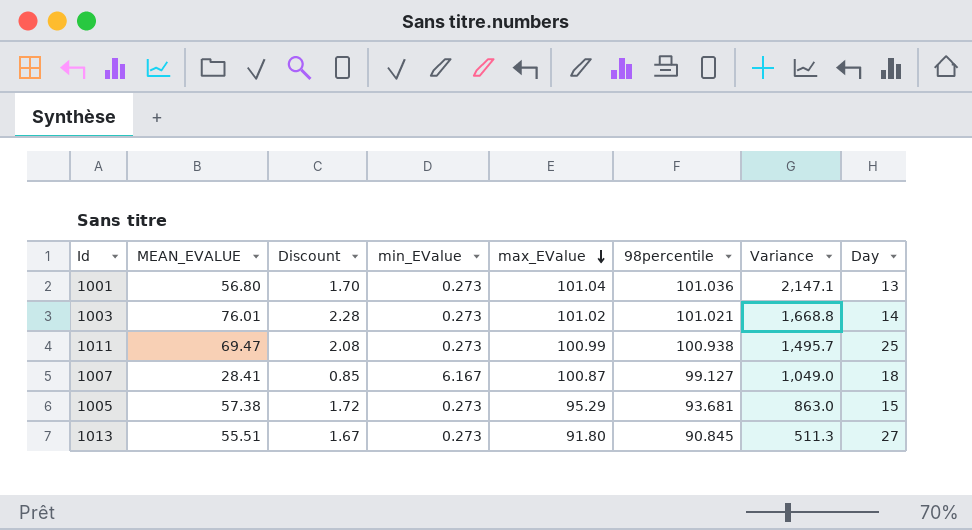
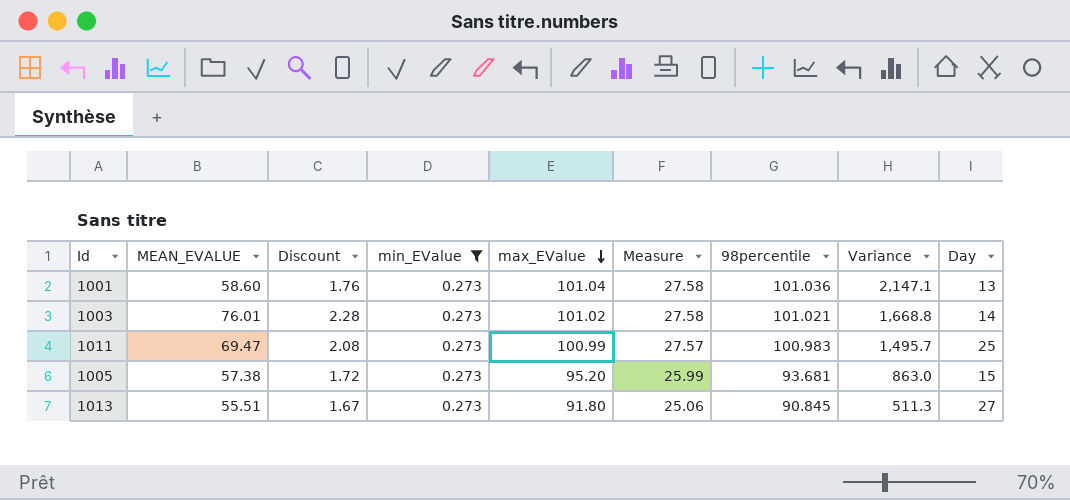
filter: none -> min_EValue = 0.273
column Measure | formula: none -> [min_EValue] * [max_EValue]
1001 | MEAN_EVALUE: 56.80 -> 58.60
1001 | Discount: 1.70 -> 1.76
1011 | 98percentile: 100.938 -> 100.983
1005 | max_EValue: 95.29 -> 95.20

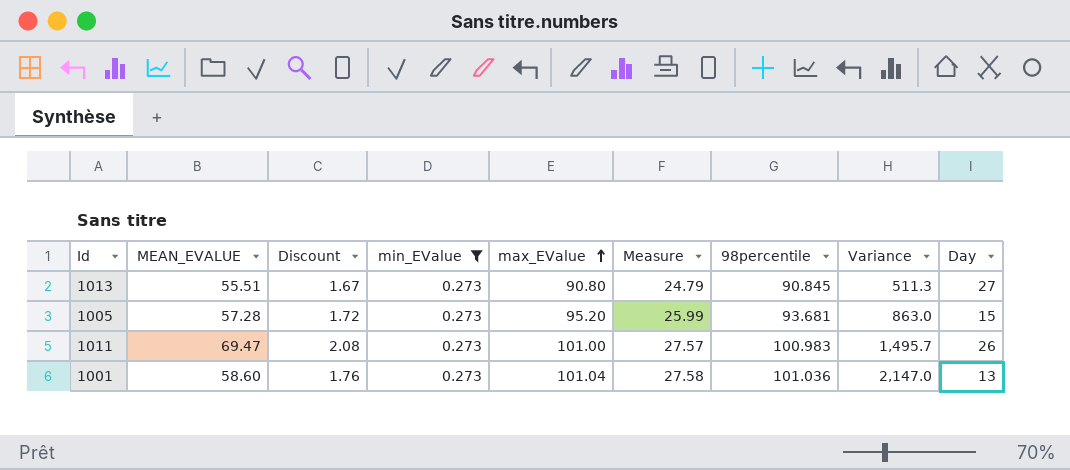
row order: max_EValue descending -> max_EValue ascending
row 1003: 76.01 | 2.28 | 0.273 | 101.02 | 27.58 | 101.021 | 1,668.8 | 14 -> none
1013 | max_EValue: 91.80 -> 90.80
1013 | Measure: 25.06 -> 24.79
1005 | MEAN_EVALUE: 57.38 -> 57.28
1011 | max_EValue: 100.99 -> 101.00
1011 | Day: 25 -> 26
1001 | Variance: 2,147.1 -> 2,147.0

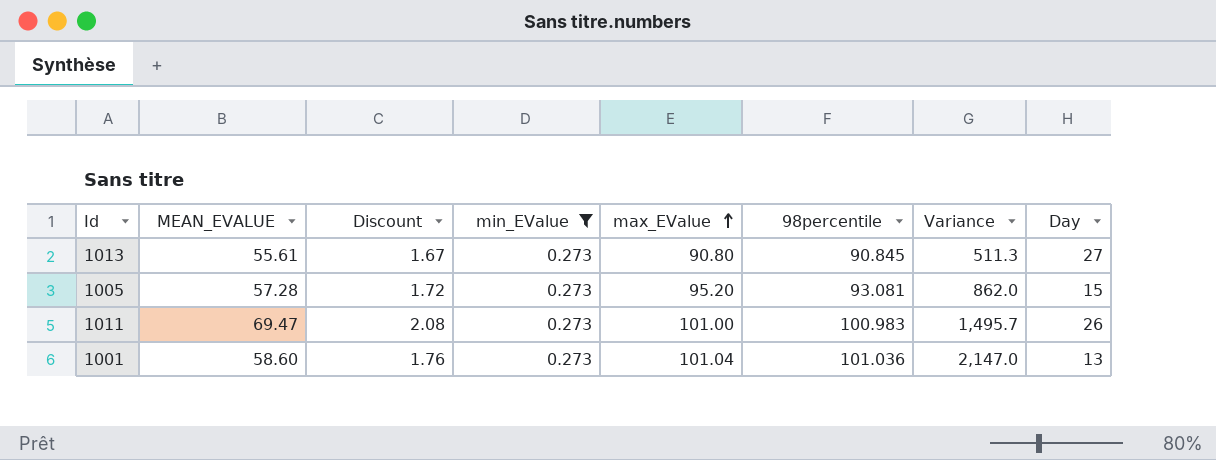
column Measure | formula: [min_EValue] * [max_EValue] -> none
1013 | MEAN_EVALUE: 55.51 -> 55.61
1005 | 98percentile: 93.681 -> 93.081
1005 | Variance: 863.0 -> 862.0

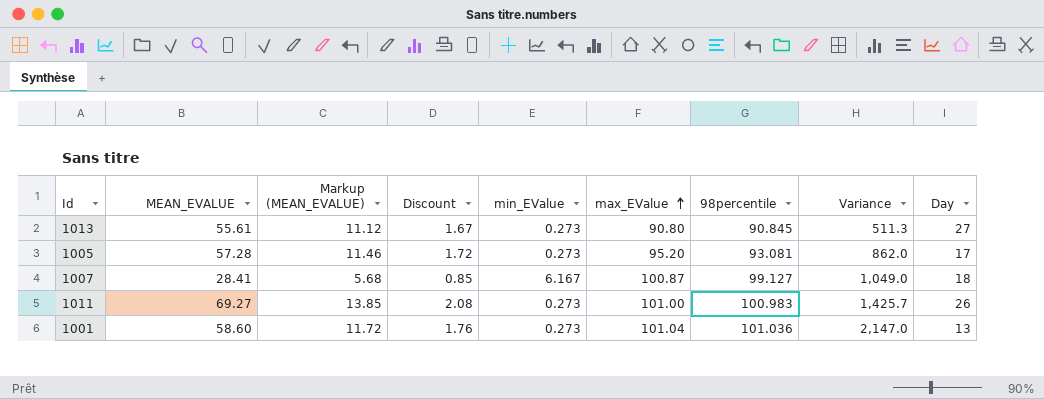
filter: min_EValue = 0.273 -> none
column Markup (MEAN_EVALUE) | formula: none -> [MEAN_EVALUE] * 0.2
1005 | Day: 15 -> 17
1011 | MEAN_EVALUE: 69.47 -> 69.27
1011 | Variance: 1,495.7 -> 1,425.7

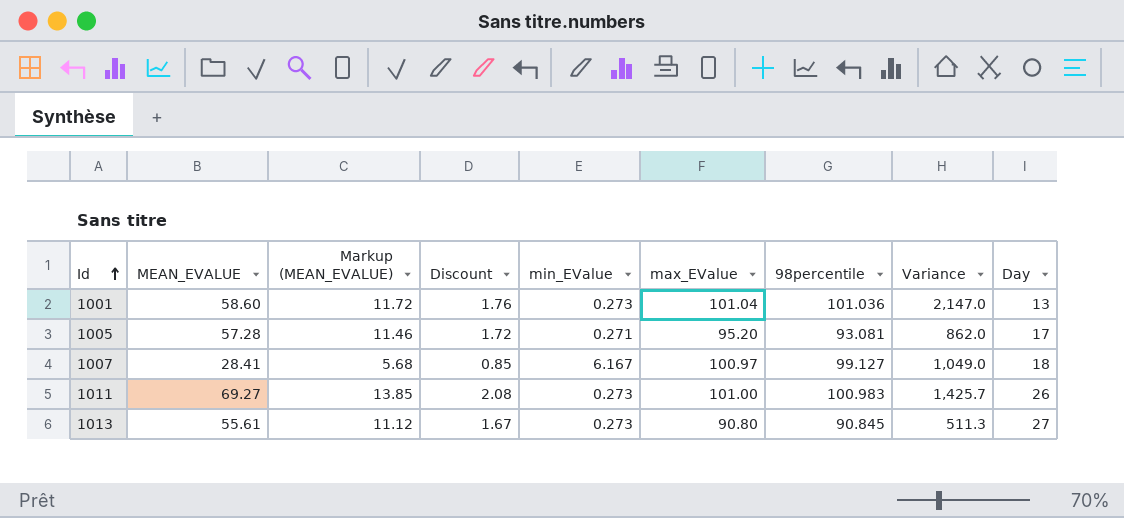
row order: max_EValue ascending -> Id ascending
1005 | min_EValue: 0.273 -> 0.271
1007 | max_EValue: 100.87 -> 100.97

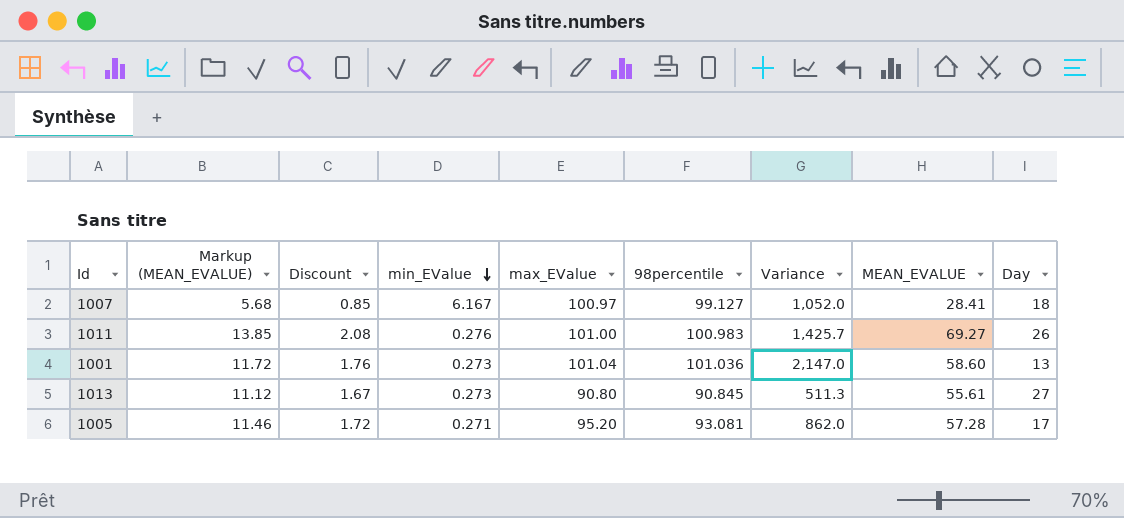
row order: Id ascending -> min_EValue descending
column MEAN_EVALUE | position: 2 -> 8
1007 | Variance: 1,049.0 -> 1,052.0
1011 | min_EValue: 0.273 -> 0.276

